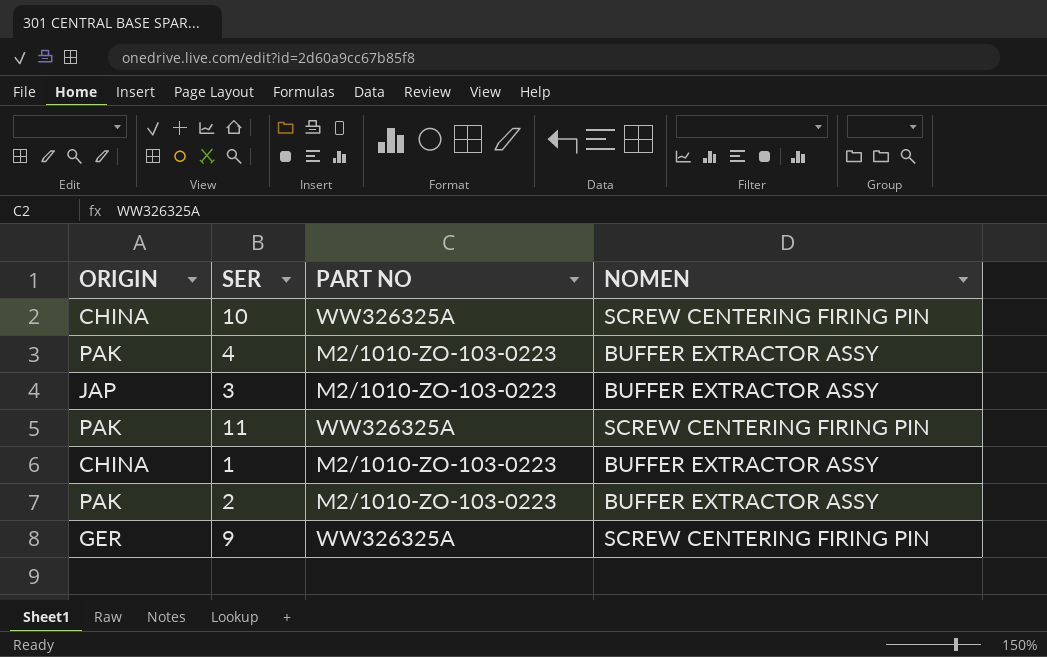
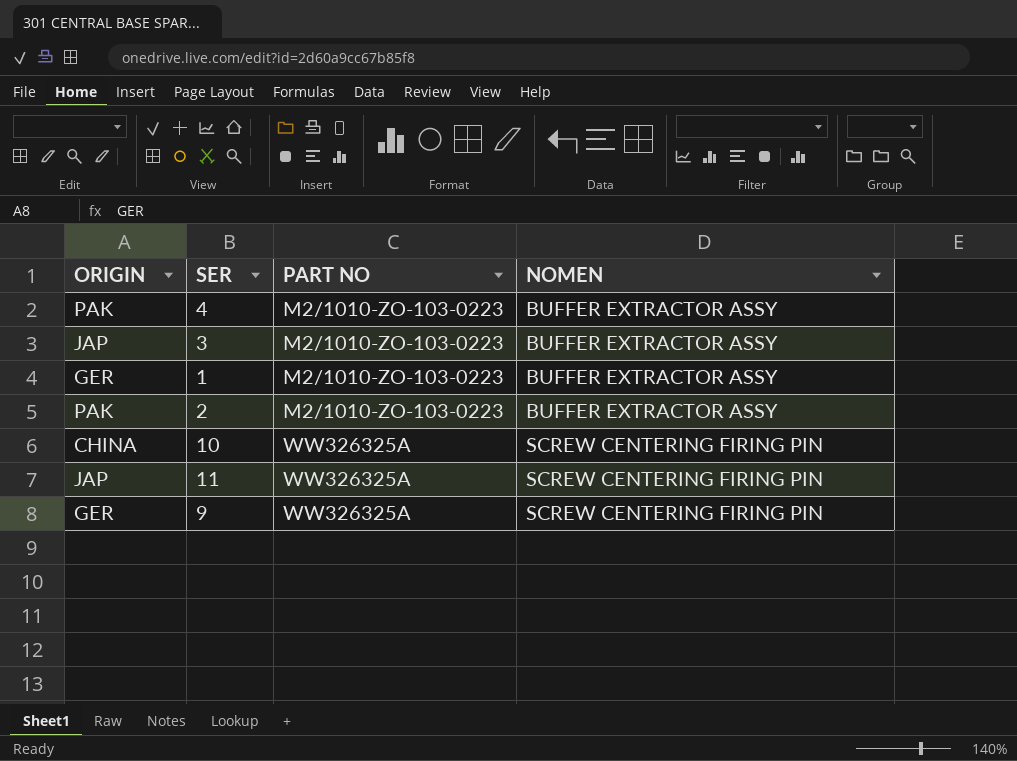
row order: none -> PART NO ascending
1 | ORIGIN: CHINA -> GER
11 | ORIGIN: PAK -> JAP

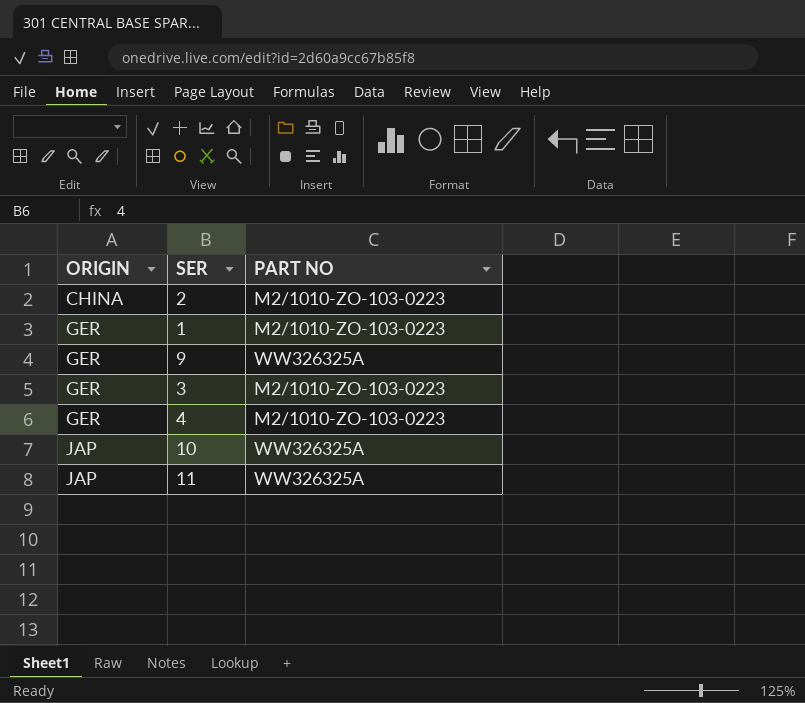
row order: PART NO ascending -> ORIGIN ascending
column NOMEN | position: 4 -> none
2 | ORIGIN: PAK -> CHINA
3 | ORIGIN: JAP -> GER
4 | ORIGIN: PAK -> GER
10 | ORIGIN: CHINA -> JAP

